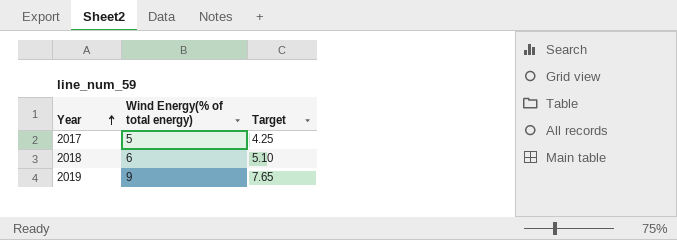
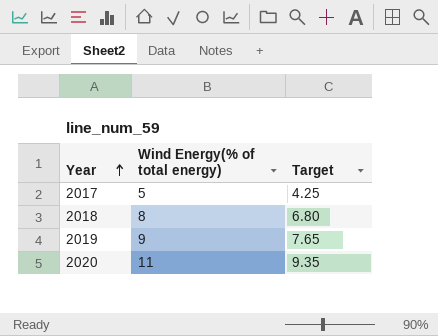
2018 | Wind Energy(% of total energy): 6 -> 8
2018 | Target: 5.10 -> 6.80
row 2020: none -> 11 | 9.35

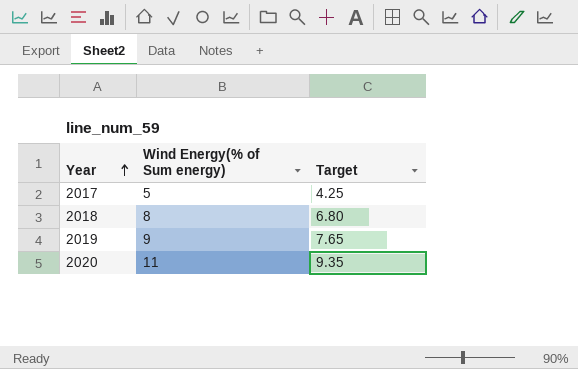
column name: Wind Energy(% of total energy) -> Wind Energy(% of Sum energy)

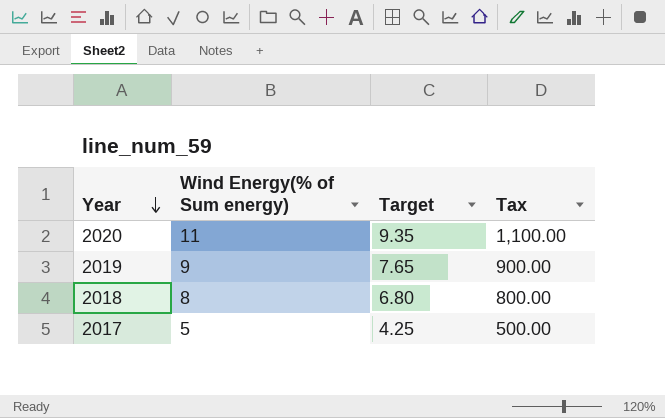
row order: Year ascending -> Year descending
column Tax | formula: none -> [Wind Energy(% of Sum energy)] * 100

